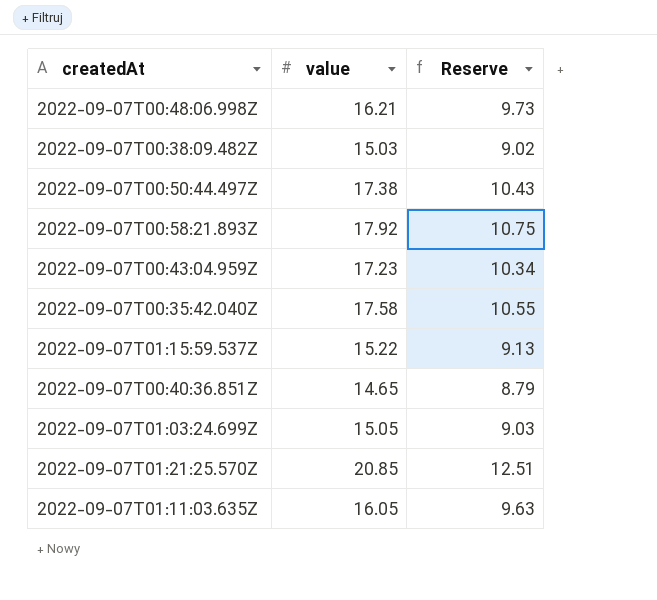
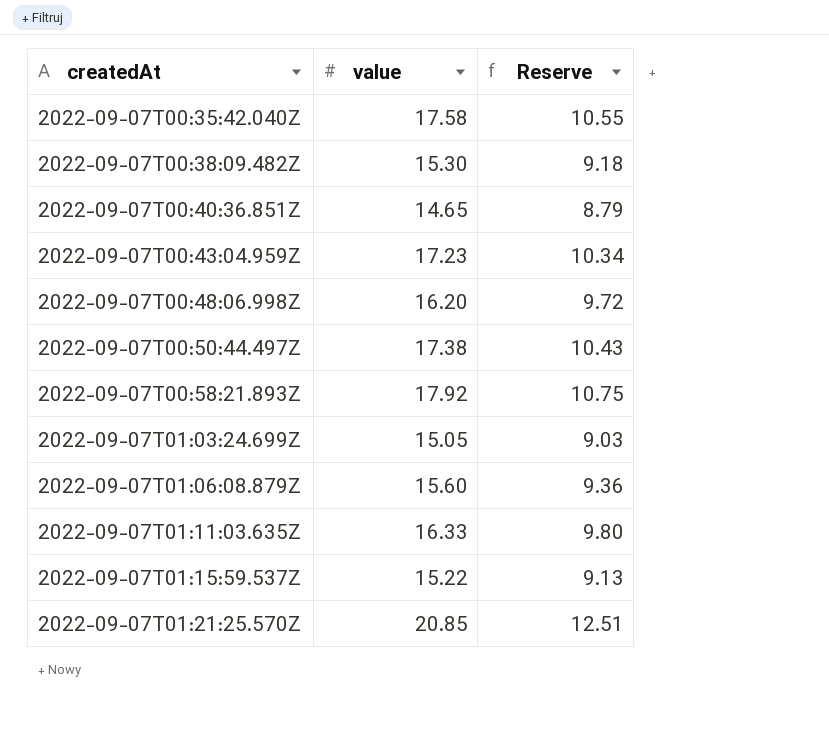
row order: none -> createdAt ascending
2022-09-07T00:38:09.482Z | value: 15.03 -> 15.30
2022-09-07T00:38:09.482Z | Reserve: 9.02 -> 9.18
2022-09-07T00:48:06.998Z | value: 16.21 -> 16.20
2022-09-07T00:48:06.998Z | Reserve: 9.73 -> 9.72
row 2022-09-07T01:06:08.879Z: none -> 15.60 | 9.36
2022-09-07T01:11:03.635Z | value: 16.05 -> 16.33
2022-09-07T01:11:03.635Z | Reserve: 9.63 -> 9.80

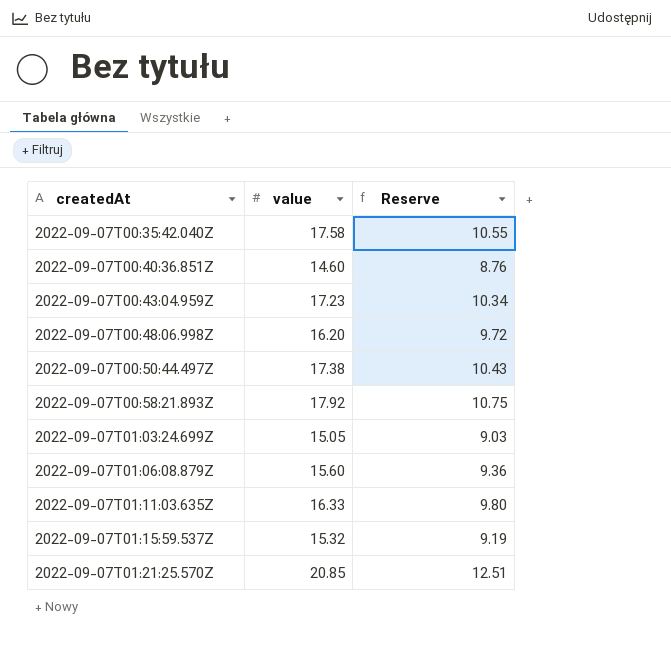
row 2022-09-07T00:38:09.482Z: 15.30 | 9.18 -> none
2022-09-07T00:40:36.851Z | value: 14.65 -> 14.60
2022-09-07T00:40:36.851Z | Reserve: 8.79 -> 8.76
2022-09-07T01:15:59.537Z | value: 15.22 -> 15.32
2022-09-07T01:15:59.537Z | Reserve: 9.13 -> 9.19

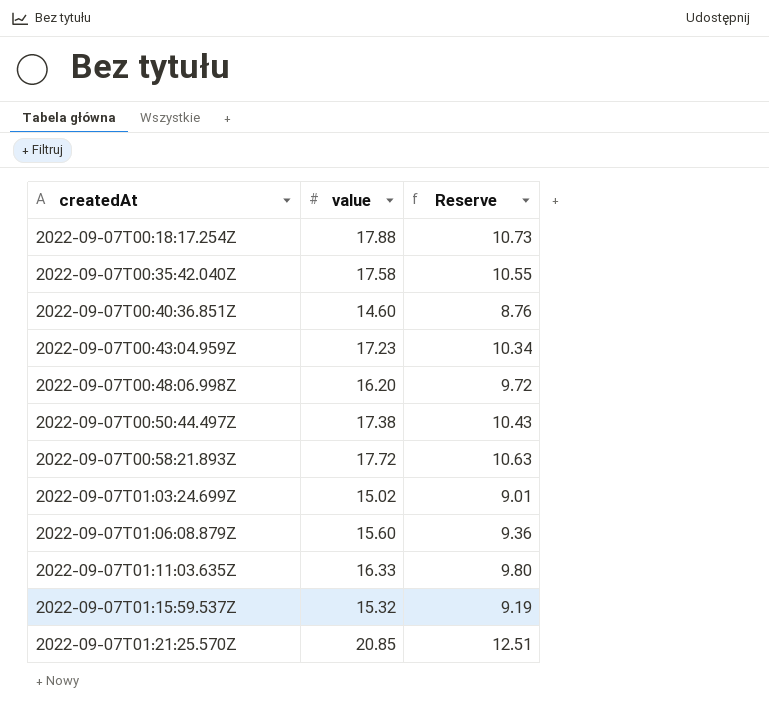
row 2022-09-07T00:18:17.254Z: none -> 17.88 | 10.73
2022-09-07T00:58:21.893Z | value: 17.92 -> 17.72
2022-09-07T00:58:21.893Z | Reserve: 10.75 -> 10.63
2022-09-07T01:03:24.699Z | value: 15.05 -> 15.02
2022-09-07T01:03:24.699Z | Reserve: 9.03 -> 9.01

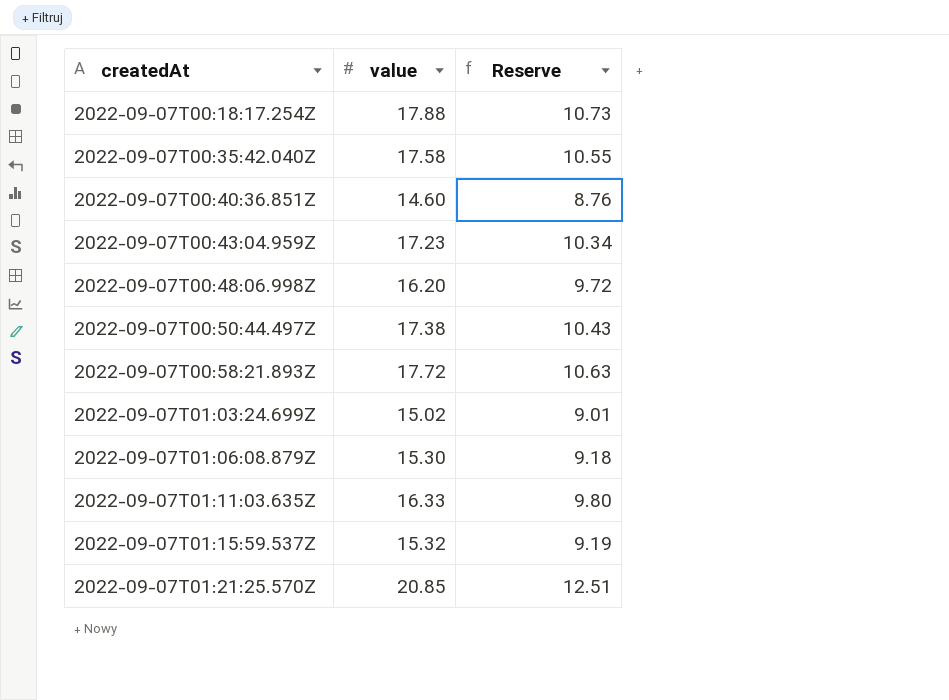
2022-09-07T01:06:08.879Z | value: 15.60 -> 15.30
2022-09-07T01:06:08.879Z | Reserve: 9.36 -> 9.18

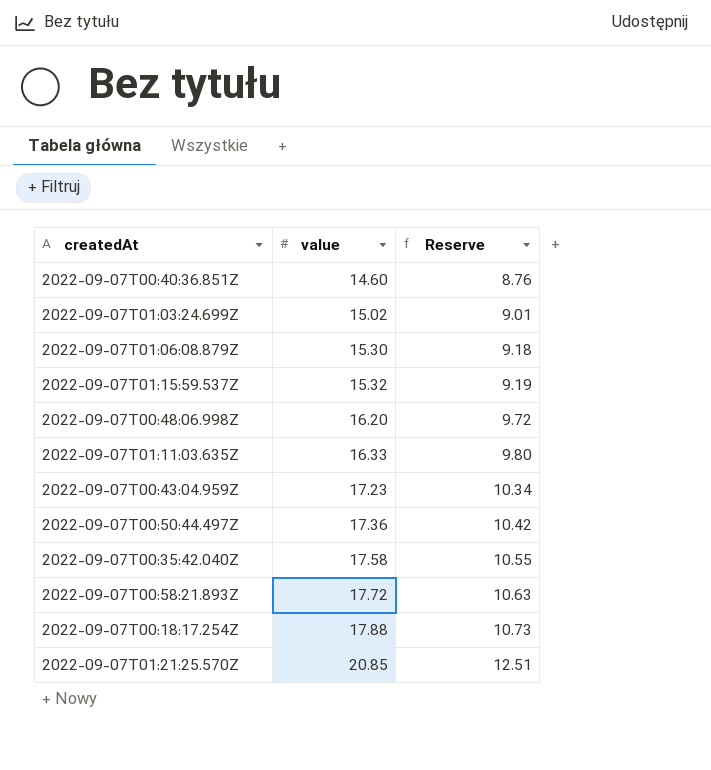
row order: createdAt ascending -> value ascending
2022-09-07T00:50:44.497Z | value: 17.38 -> 17.36
2022-09-07T00:50:44.497Z | Reserve: 10.43 -> 10.42

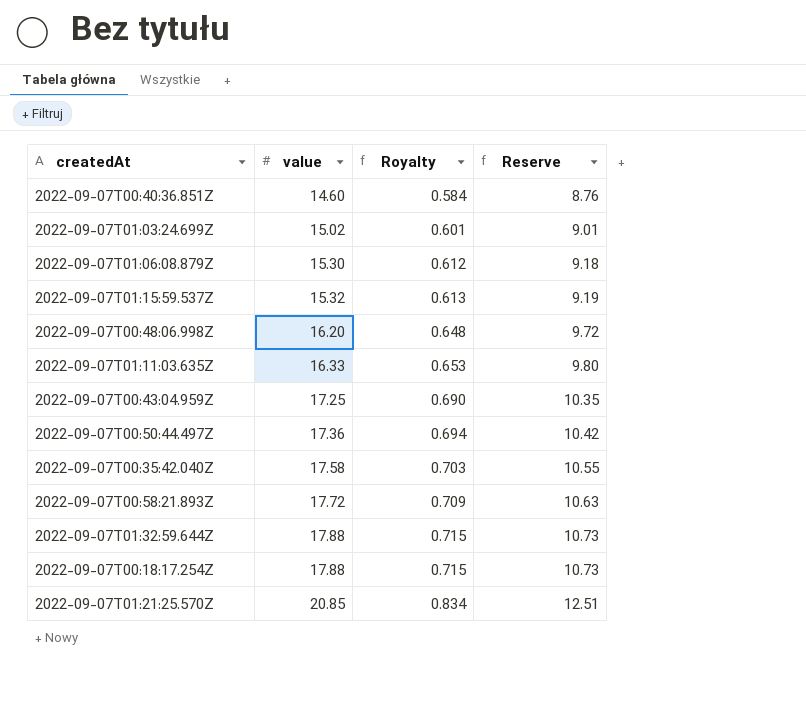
column Royalty | formula: none -> [value] * 0.04
2022-09-07T00:43:04.959Z | value: 17.23 -> 17.25
2022-09-07T00:43:04.959Z | Reserve: 10.34 -> 10.35
row 2022-09-07T01:32:59.644Z: none -> 17.88 | 0.715 | 10.73

